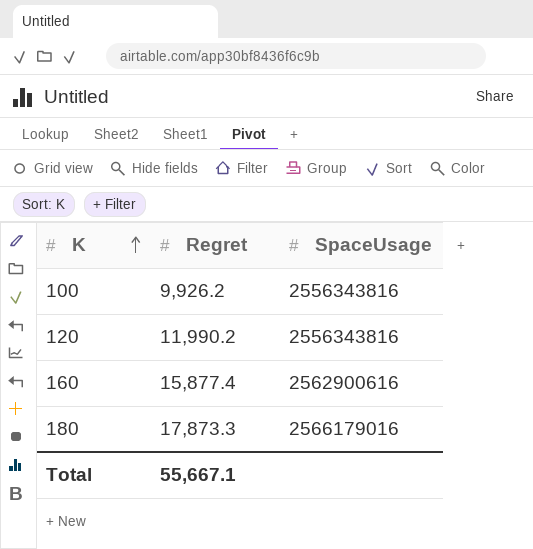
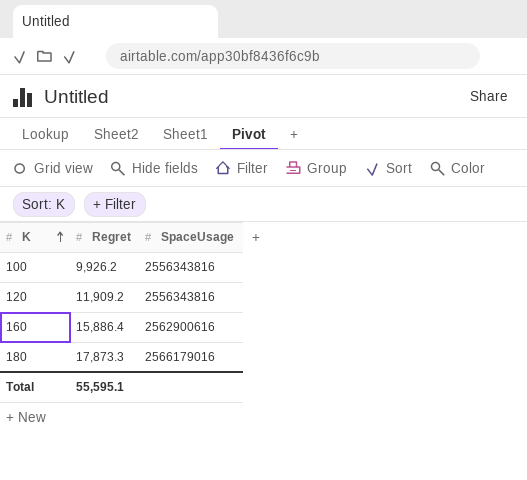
120 | Regret: 11,990.2 -> 11,909.2
160 | Regret: 15,877.4 -> 15,886.4
Total | Regret: 55,667.1 -> 55,595.1

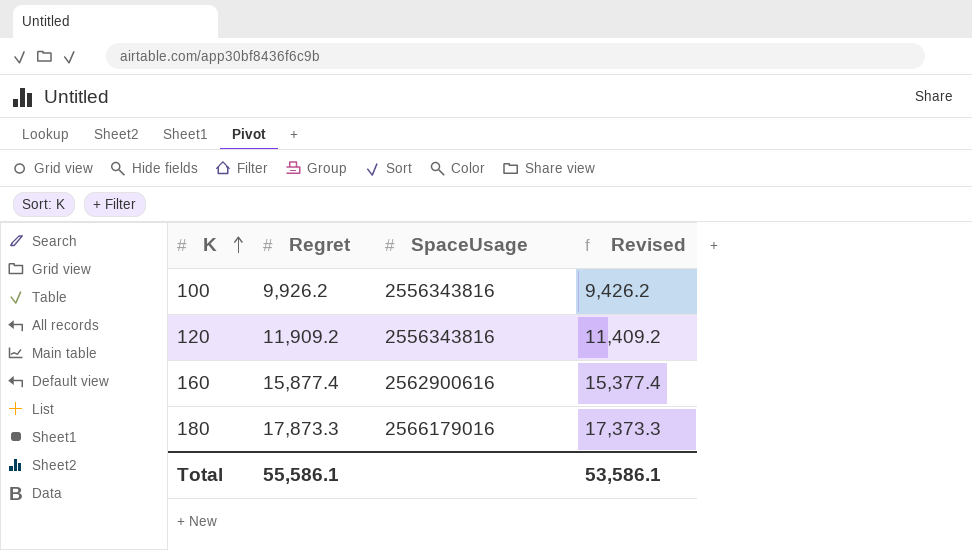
column Revised | formula: none -> [Regret] - 500
160 | Regret: 15,886.4 -> 15,877.4
Total | Regret: 55,595.1 -> 55,586.1

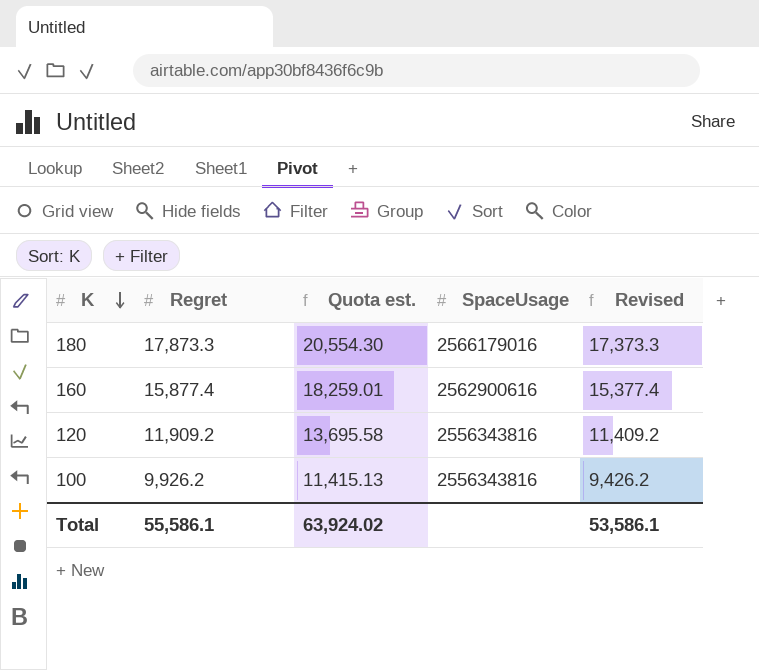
row order: K ascending -> K descending
column Quota est. | formula: none -> [Regret] * 1.15

